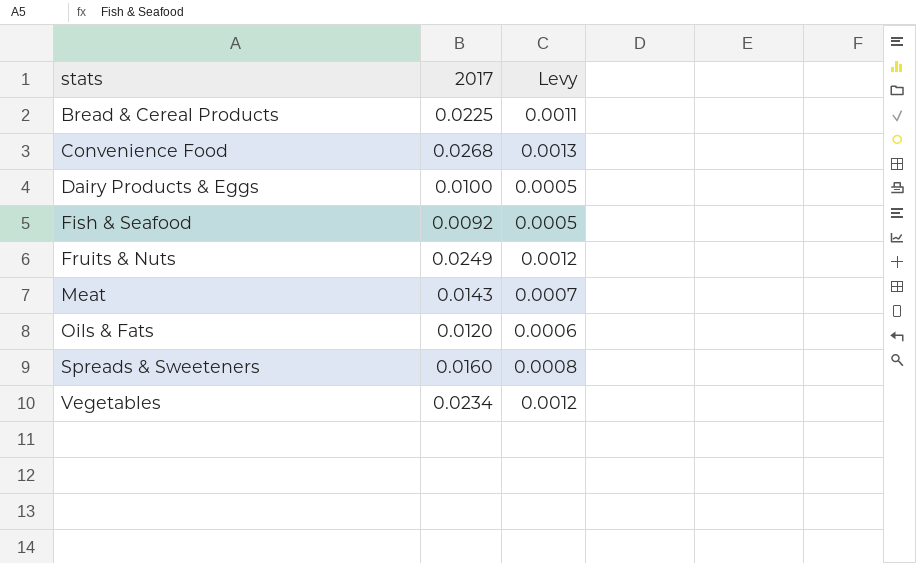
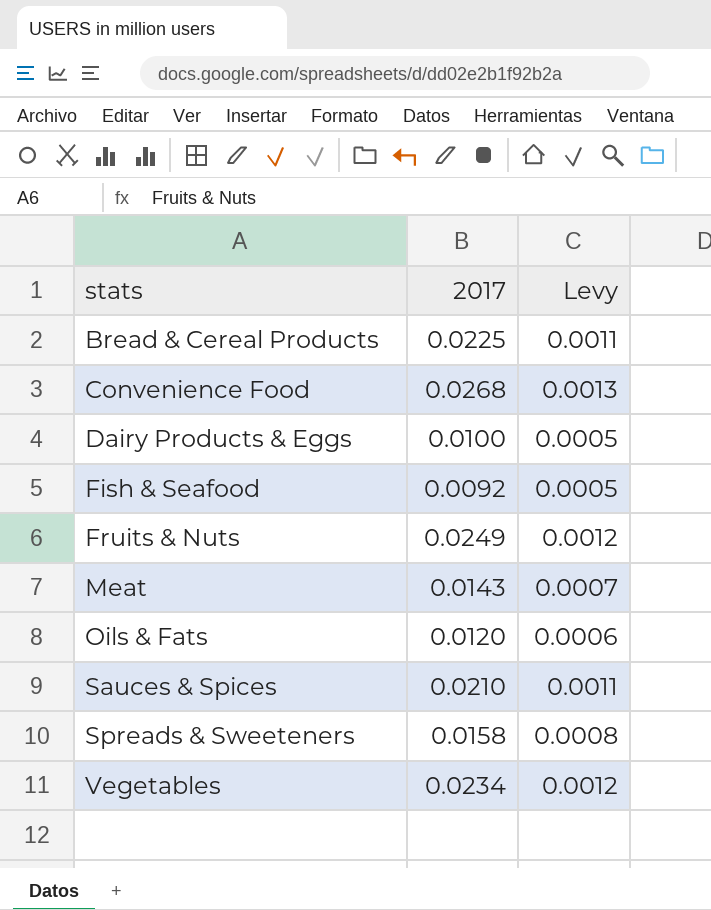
row Sauces & Spices: none -> 0.0210 | 0.0011
Spreads & Sweeteners | 2017: 0.0160 -> 0.0158

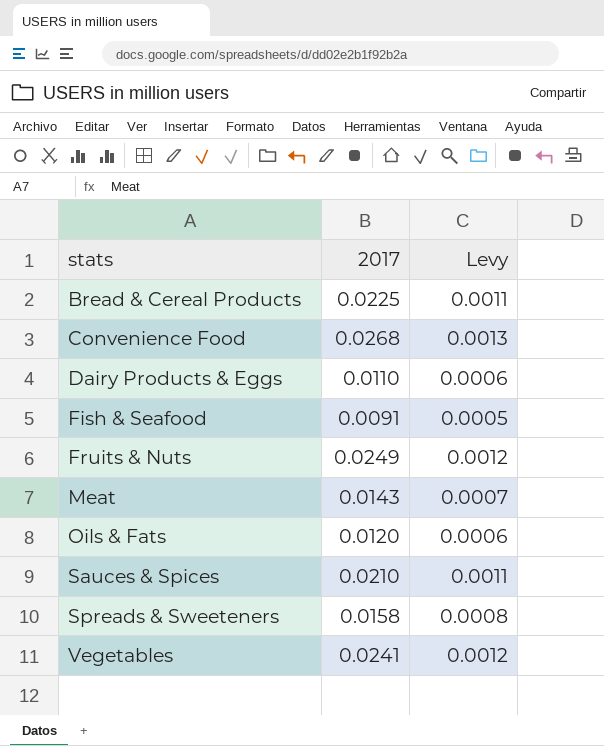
Dairy Products & Eggs | 2017: 0.0100 -> 0.0110
Dairy Products & Eggs | Levy: 0.0005 -> 0.0006
Fish & Seafood | 2017: 0.0092 -> 0.0091
Vegetables | 2017: 0.0234 -> 0.0241

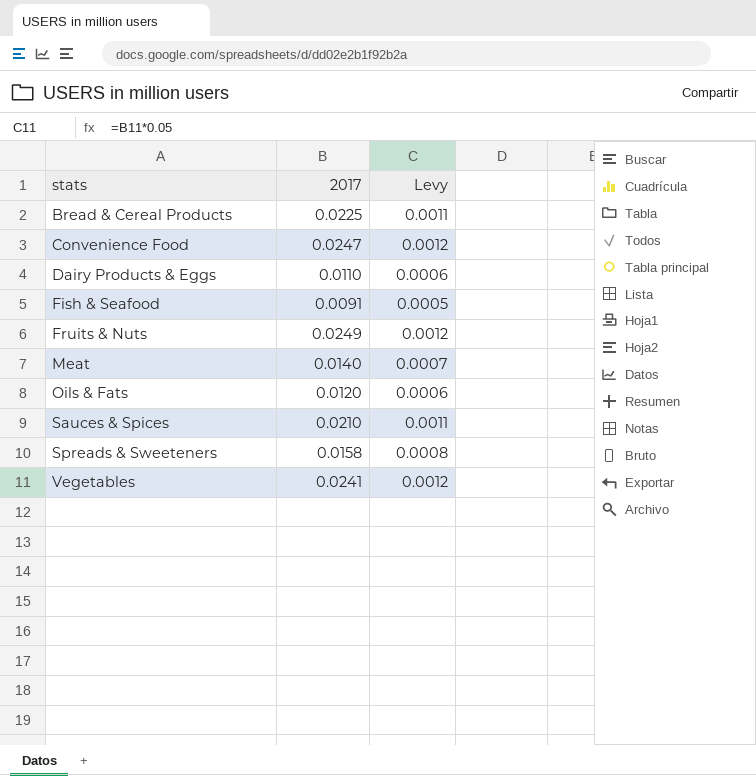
Convenience Food | 2017: 0.0268 -> 0.0247
Convenience Food | Levy: 0.0013 -> 0.0012
Meat | 2017: 0.0143 -> 0.0140

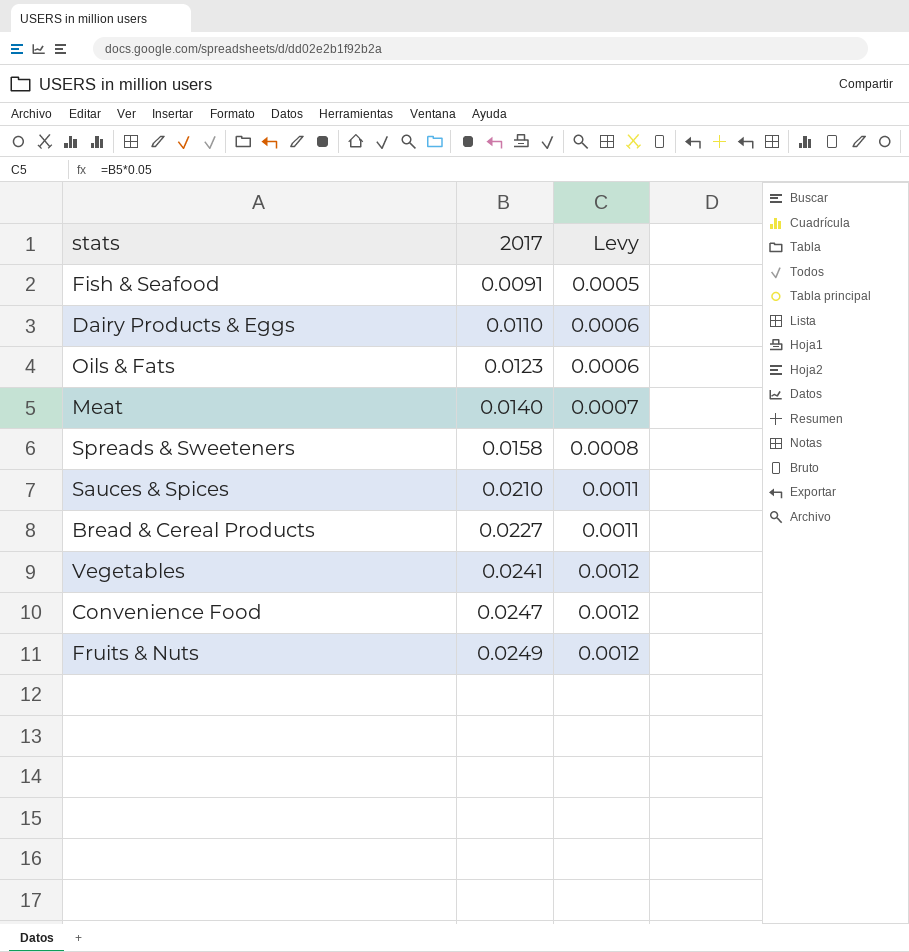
row order: stats ascending -> 2017 ascending
Oils & Fats | 2017: 0.0120 -> 0.0123
Bread & Cereal Products | 2017: 0.0225 -> 0.0227

